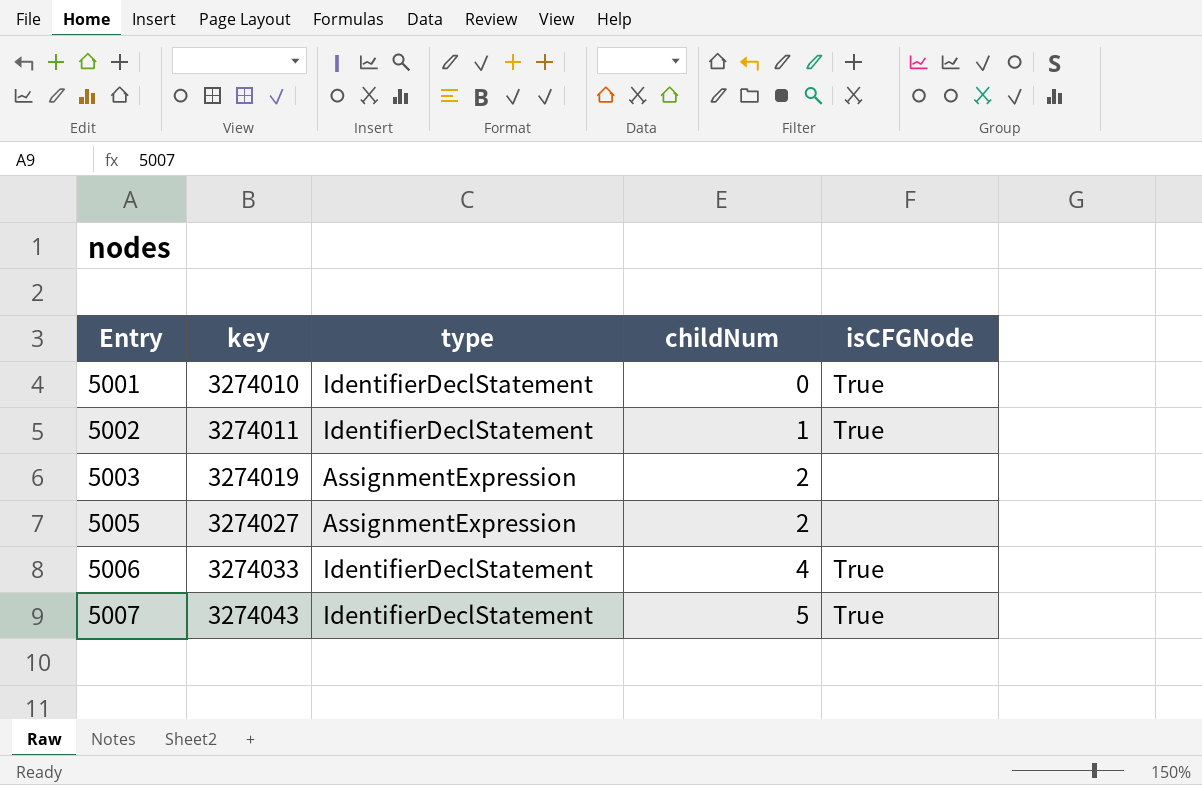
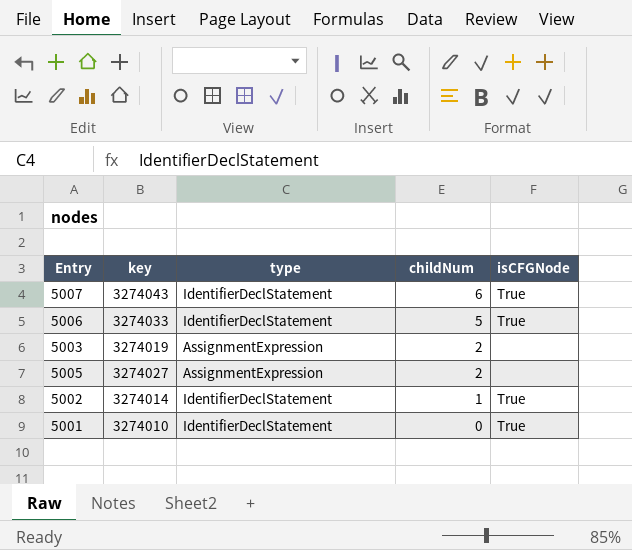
row order: Entry ascending -> childNum descending
5007 | childNum: 5 -> 6
5006 | childNum: 4 -> 5
5002 | key: 3274011 -> 3274014

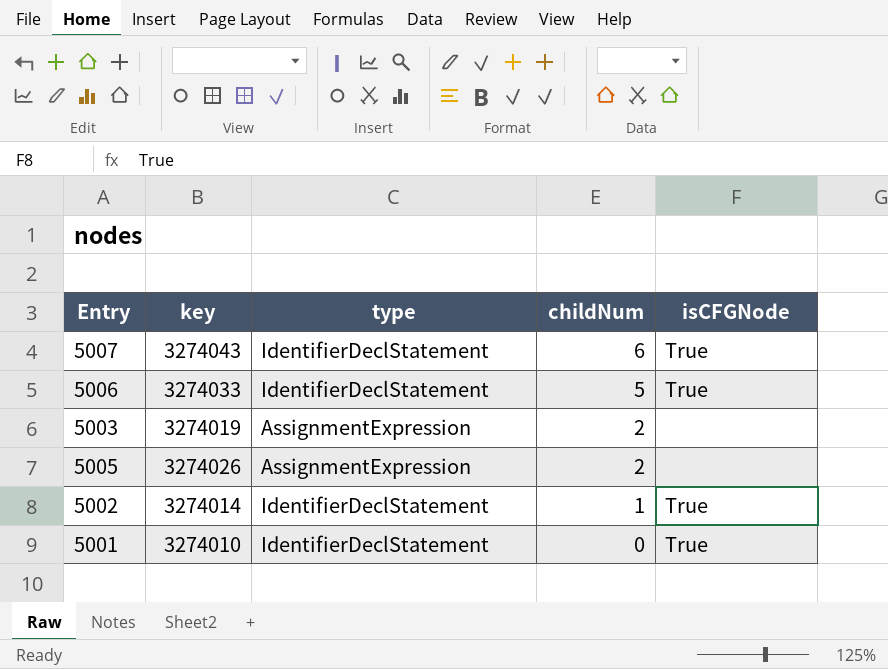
5005 | key: 3274027 -> 3274026

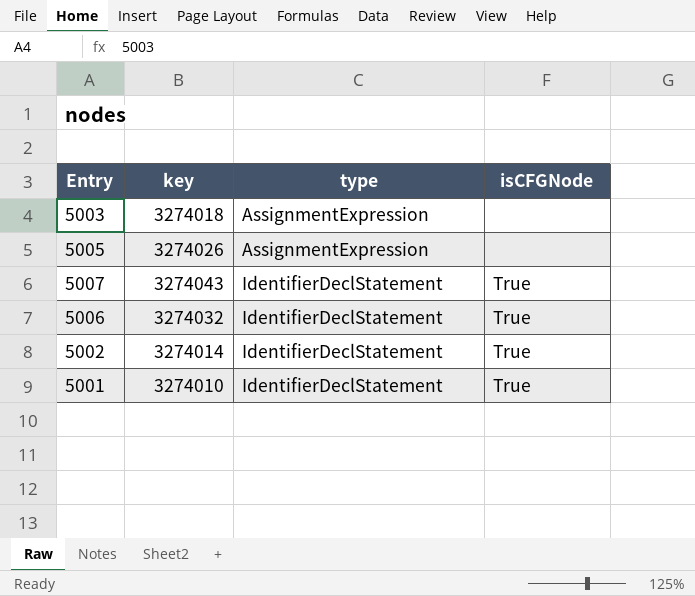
row order: childNum descending -> type ascending
column childNum | position: 4 -> none
5003 | key: 3274019 -> 3274018
5006 | key: 3274033 -> 3274032

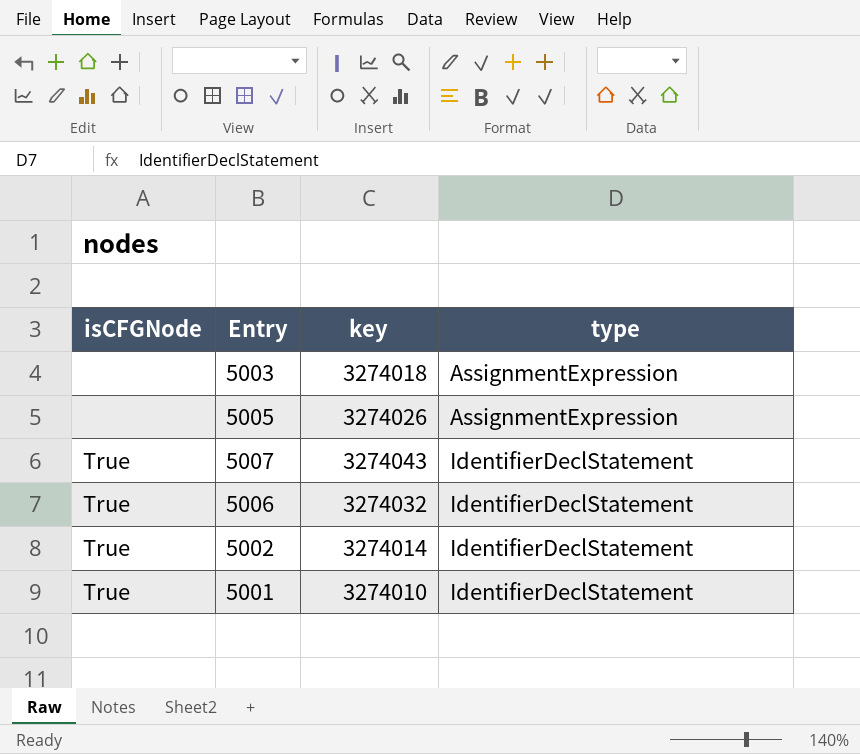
column isCFGNode | position: 4 -> 1

